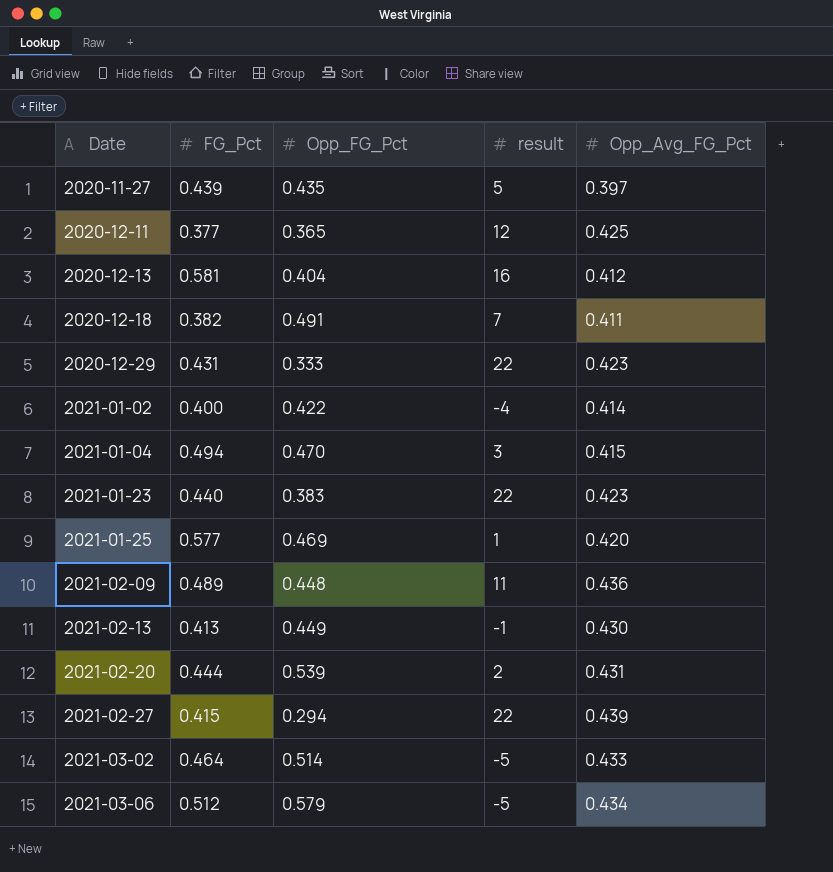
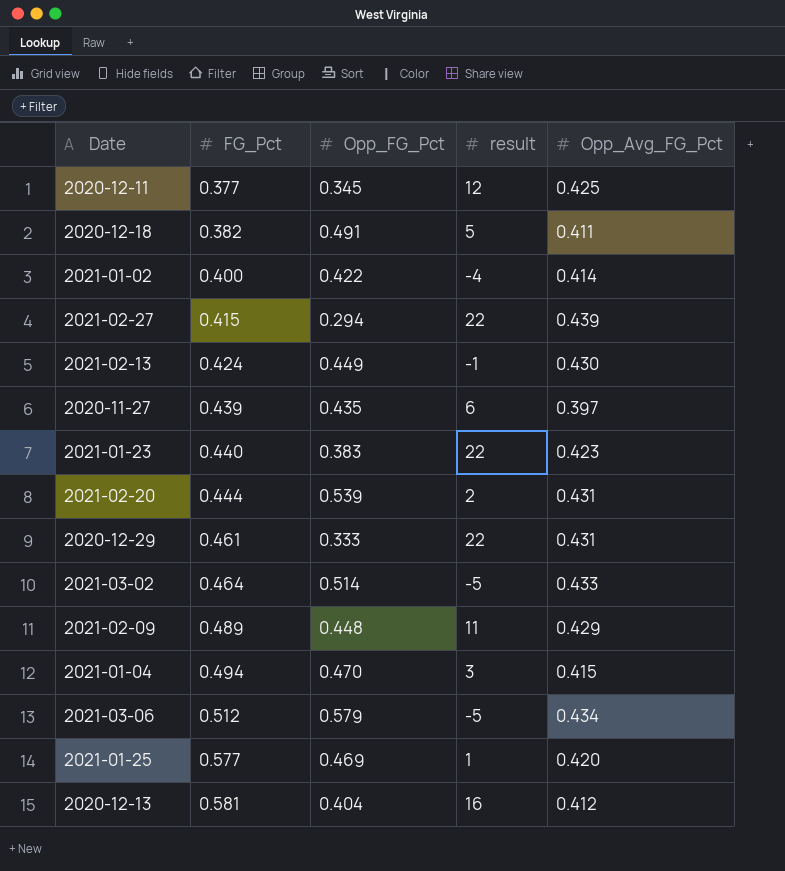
row order: Date ascending -> FG_Pct ascending
2020-12-11 | Opp_FG_Pct: 0.365 -> 0.345
2020-12-18 | result: 7 -> 5
2021-02-13 | FG_Pct: 0.413 -> 0.424
2020-11-27 | result: 5 -> 6
2020-12-29 | FG_Pct: 0.431 -> 0.461
2020-12-29 | Opp_Avg_FG_Pct: 0.423 -> 0.431
2021-02-09 | Opp_Avg_FG_Pct: 0.436 -> 0.429

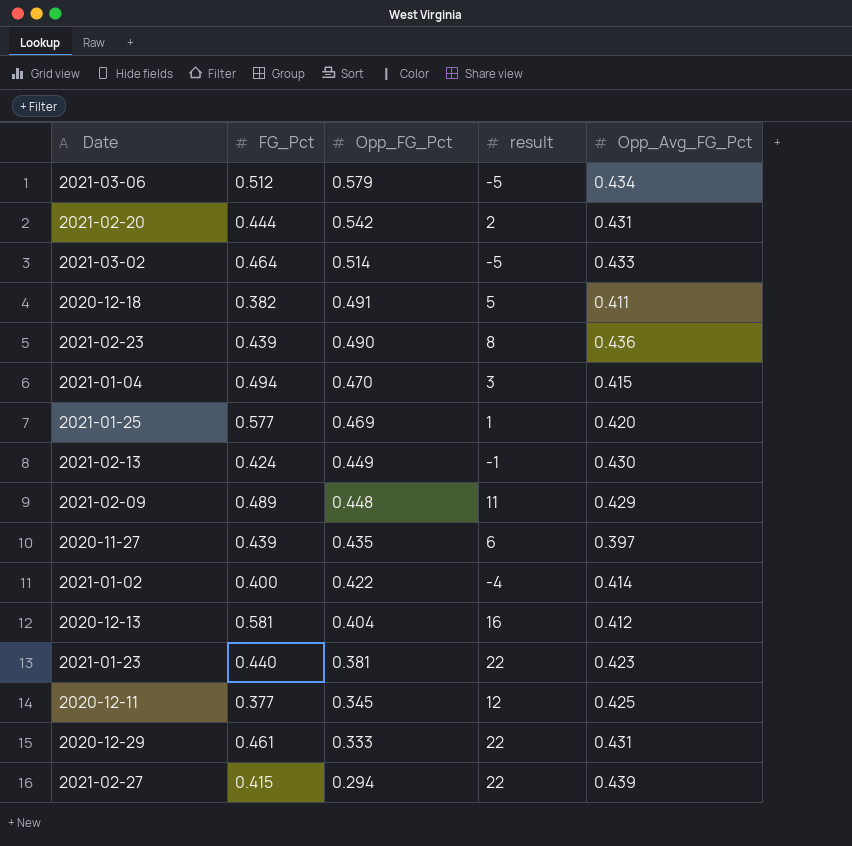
row order: FG_Pct ascending -> Opp_FG_Pct descending
2021-02-20 | Opp_FG_Pct: 0.539 -> 0.542
row 2021-02-23: none -> 0.439 | 0.490 | 8 | 0.436
2021-01-23 | Opp_FG_Pct: 0.383 -> 0.381

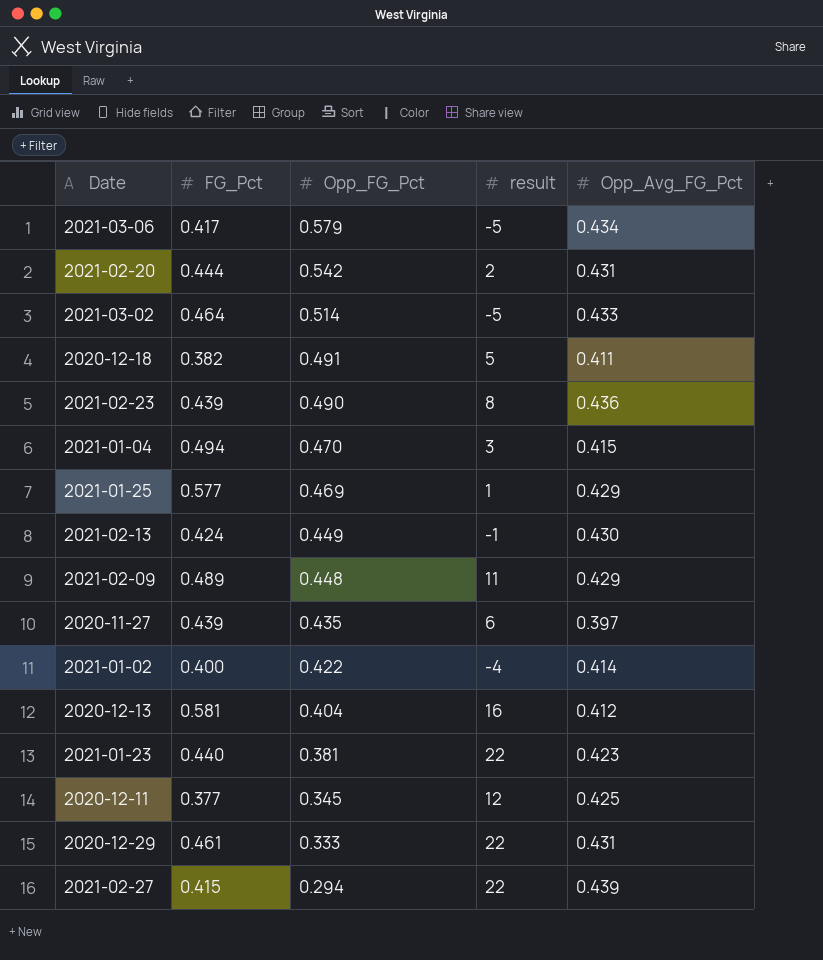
2021-03-06 | FG_Pct: 0.512 -> 0.417
2021-01-25 | Opp_Avg_FG_Pct: 0.420 -> 0.429

